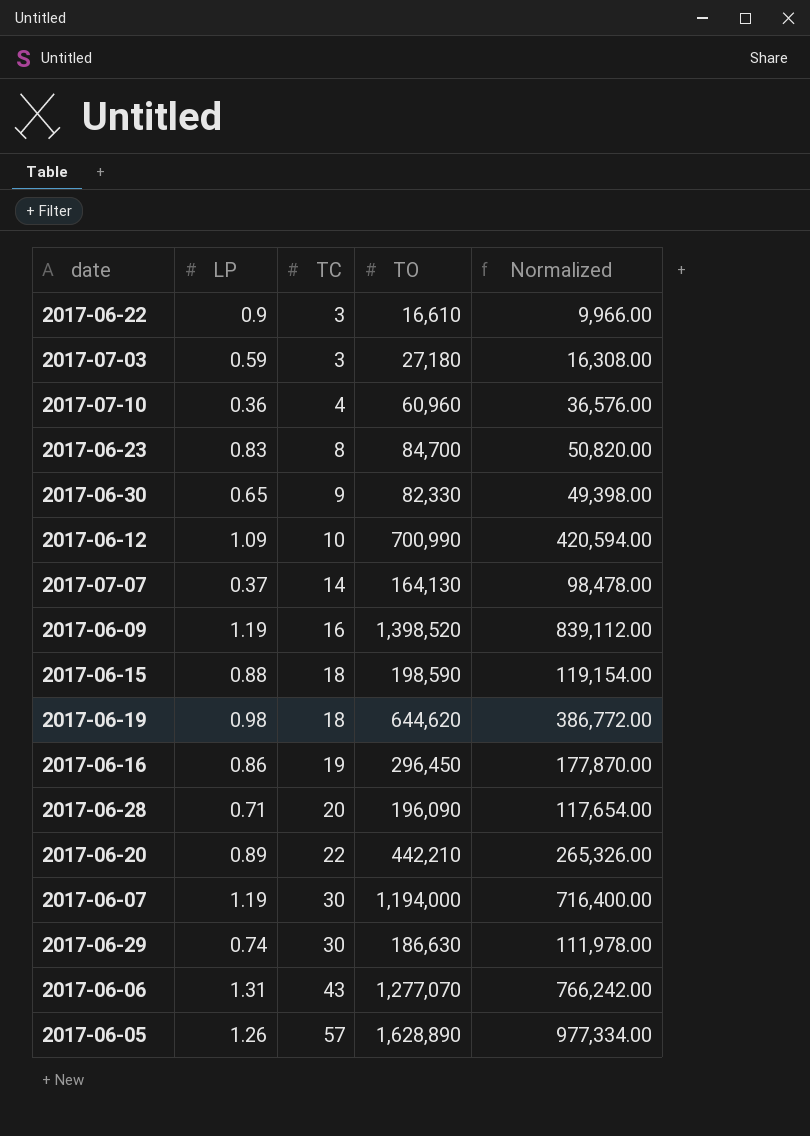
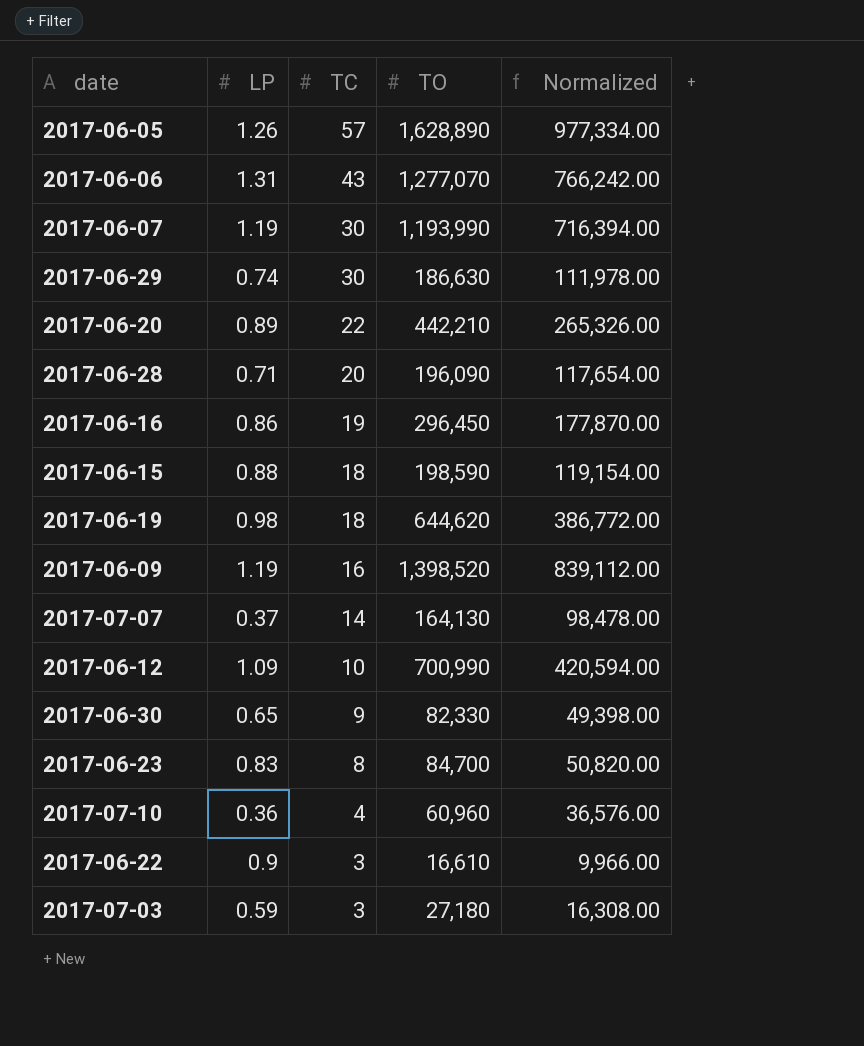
row order: TC ascending -> TC descending
2017-06-07 | TO: 1,194,000 -> 1,193,990
2017-06-07 | Normalized: 716,400.00 -> 716,394.00

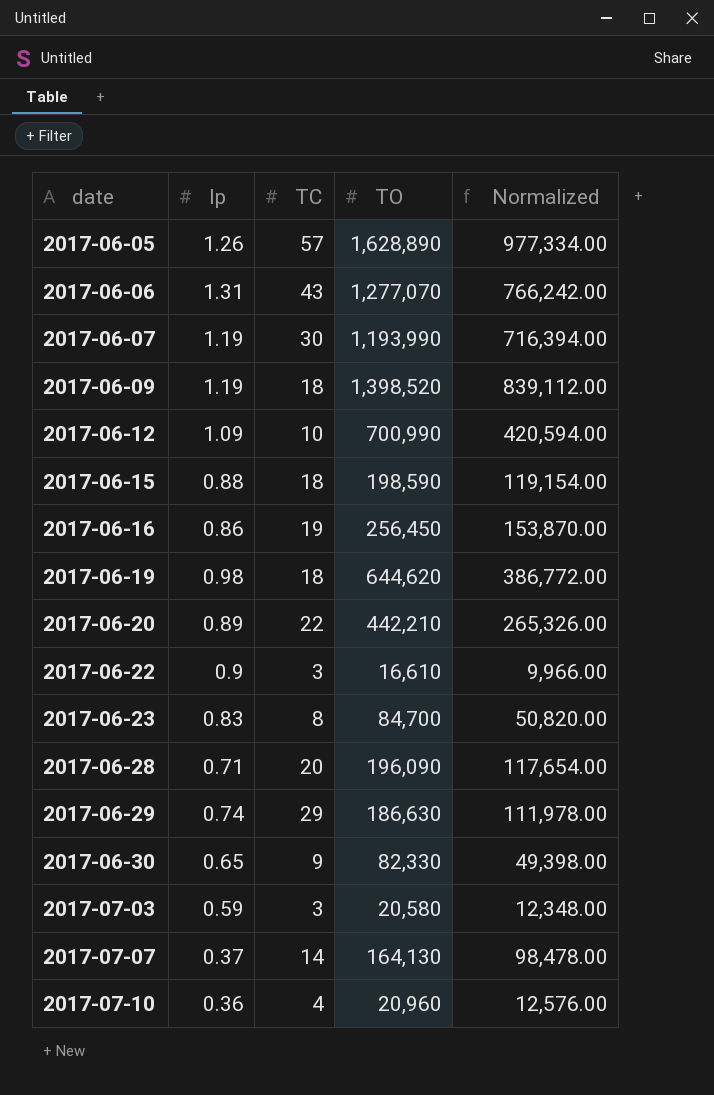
row order: TC descending -> date ascending
column name: LP -> lp
2017-06-09 | TC: 16 -> 18
2017-06-16 | TO: 296,450 -> 256,450
2017-06-16 | Normalized: 177,870.00 -> 153,870.00
2017-06-29 | TC: 30 -> 29
2017-07-03 | TO: 27,180 -> 20,580
2017-07-03 | Normalized: 16,308.00 -> 12,348.00
2017-07-10 | TO: 60,960 -> 20,960
2017-07-10 | Normalized: 36,576.00 -> 12,576.00

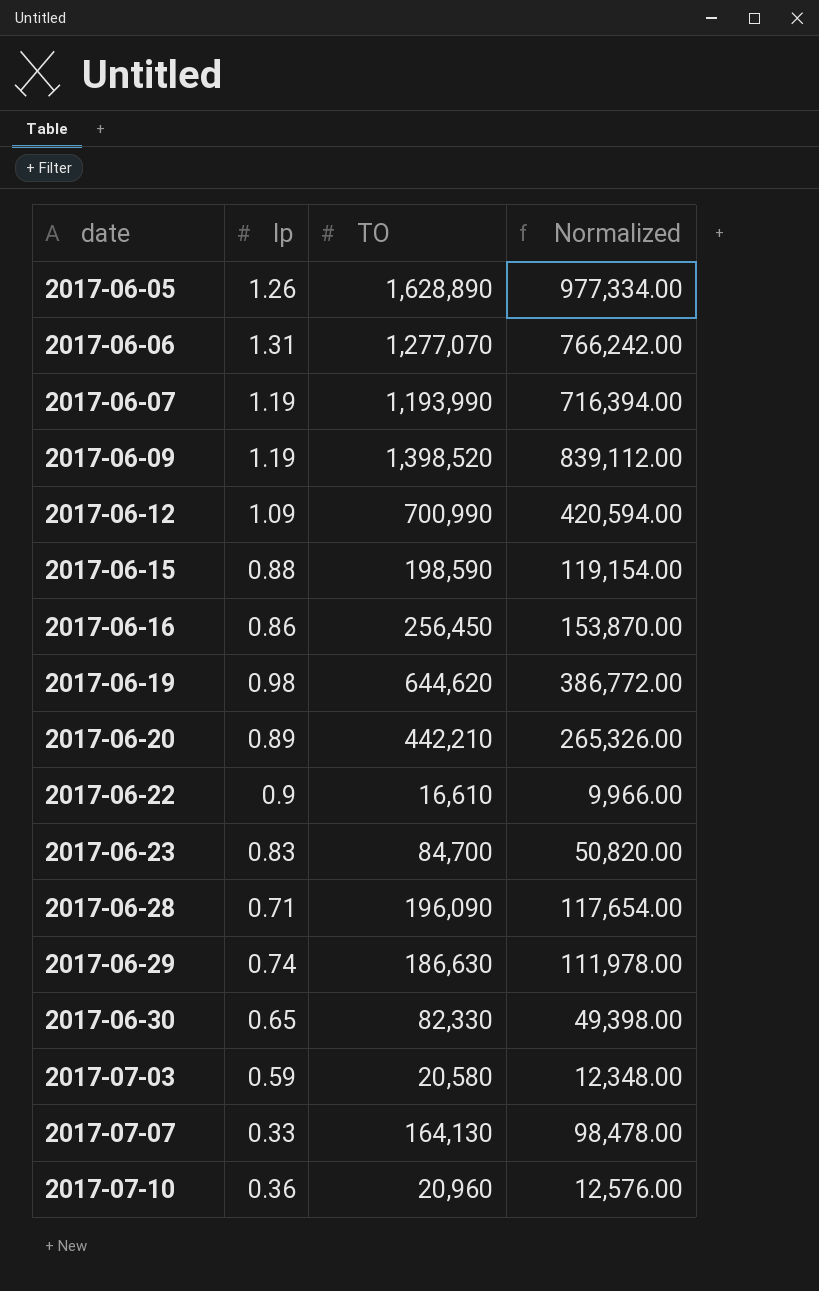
column TC | position: 3 -> none
2017-07-07 | lp: 0.37 -> 0.33

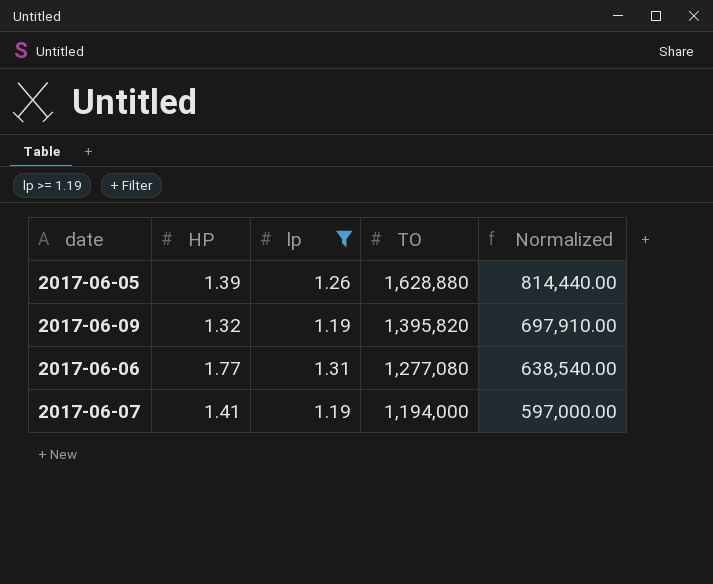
filter: none -> lp >= 1.19
row order: date ascending -> TO descending
column HP | position: none -> 2
column Normalized | formula: [TO] * 0.6 -> [TO] * 0.5
2017-06-05 | TO: 1,628,890 -> 1,628,880
2017-06-09 | TO: 1,398,520 -> 1,395,820
2017-06-06 | TO: 1,277,070 -> 1,277,080
2017-06-07 | TO: 1,193,990 -> 1,194,000

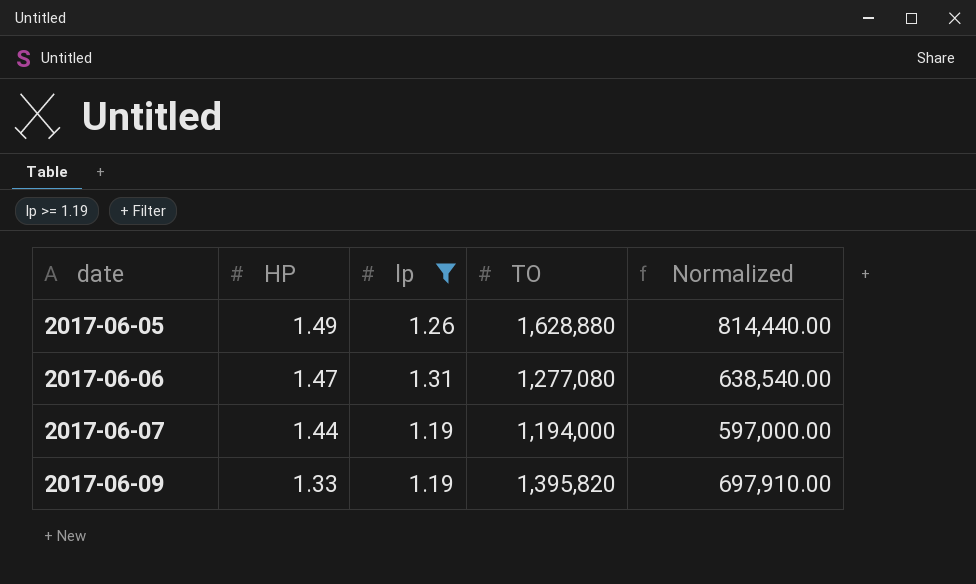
row order: TO descending -> date ascending
2017-06-05 | HP: 1.39 -> 1.49
2017-06-06 | HP: 1.77 -> 1.47
2017-06-07 | HP: 1.41 -> 1.44
2017-06-09 | HP: 1.32 -> 1.33

